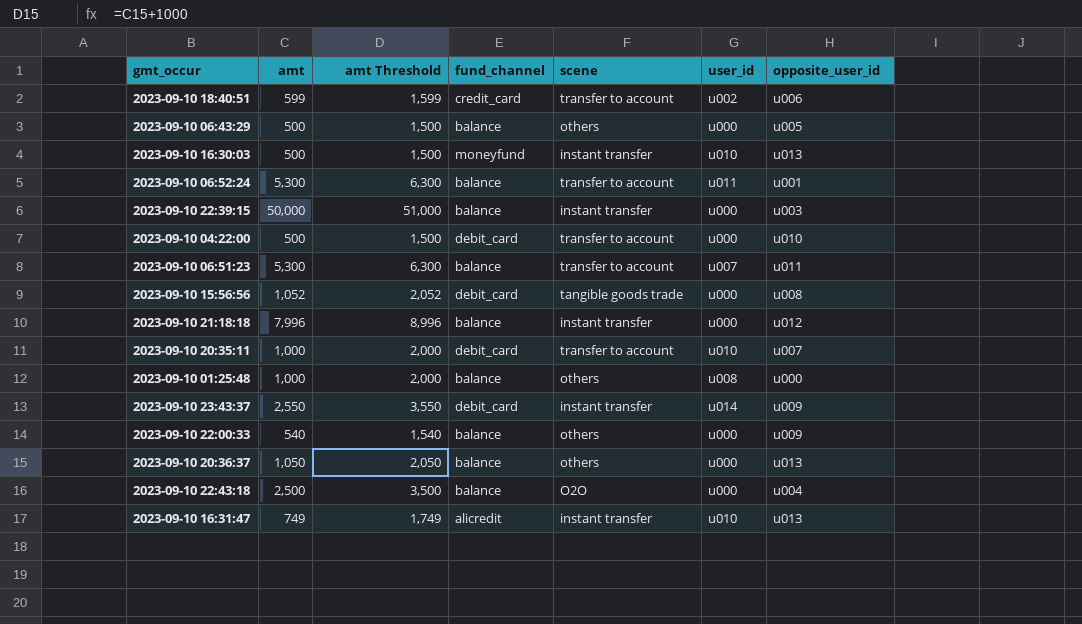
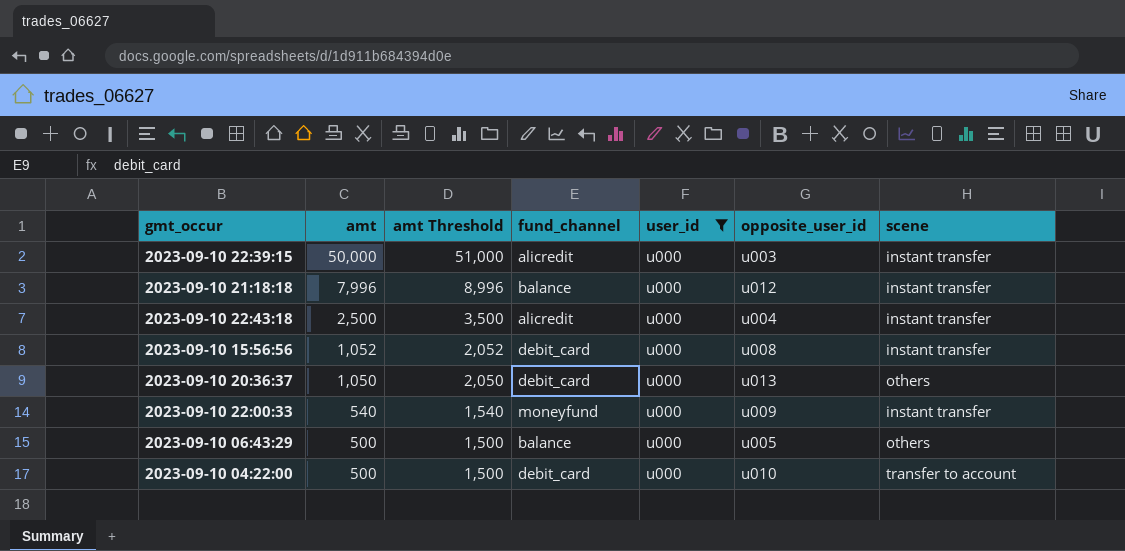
filter: none -> user_id = u000
row order: none -> amt descending
column scene | position: 5 -> 7
2023-09-10 22:39:15 | fund_channel: balance -> alicredit
2023-09-10 22:43:18 | fund_channel: balance -> alicredit
2023-09-10 22:43:18 | scene: O2O -> instant transfer
2023-09-10 15:56:56 | scene: tangible goods trade -> instant transfer
2023-09-10 20:36:37 | fund_channel: balance -> debit_card
2023-09-10 22:00:33 | fund_channel: balance -> moneyfund
2023-09-10 22:00:33 | scene: others -> instant transfer

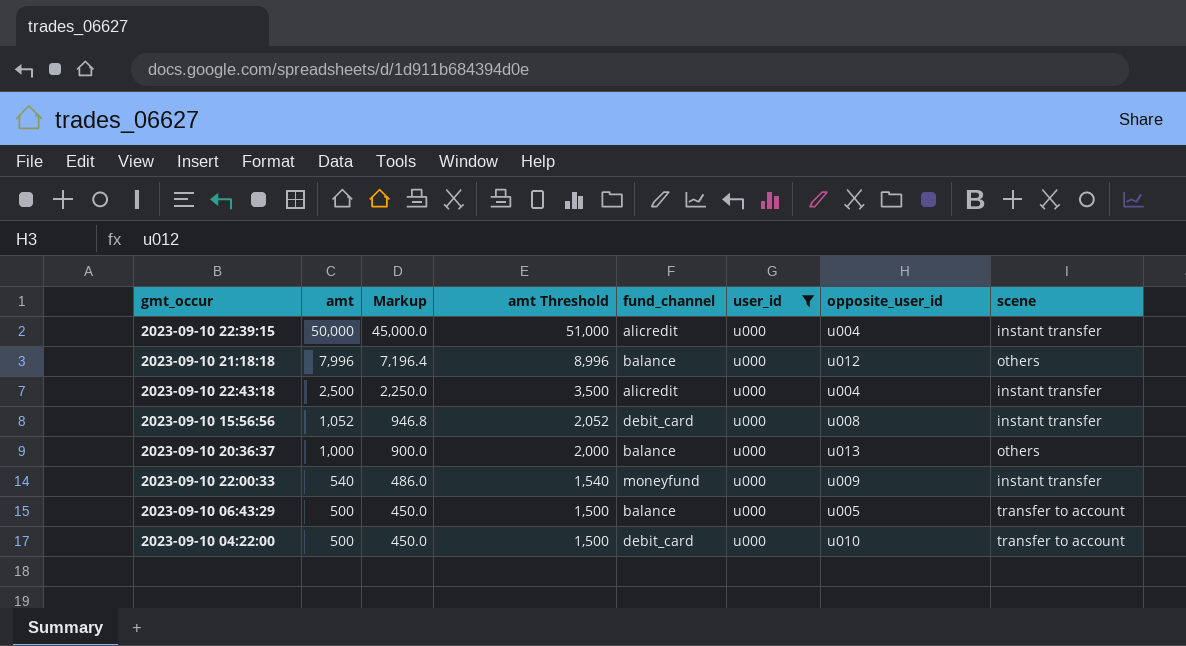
column Markup | formula: none -> [amt] * 0.9
2023-09-10 22:39:15 | opposite_user_id: u003 -> u004
2023-09-10 21:18:18 | scene: instant transfer -> others
2023-09-10 20:36:37 | amt: 1,050 -> 1,000
2023-09-10 20:36:37 | amt Threshold: 2,050 -> 2,000
2023-09-10 20:36:37 | fund_channel: debit_card -> balance
2023-09-10 06:43:29 | scene: others -> transfer to account

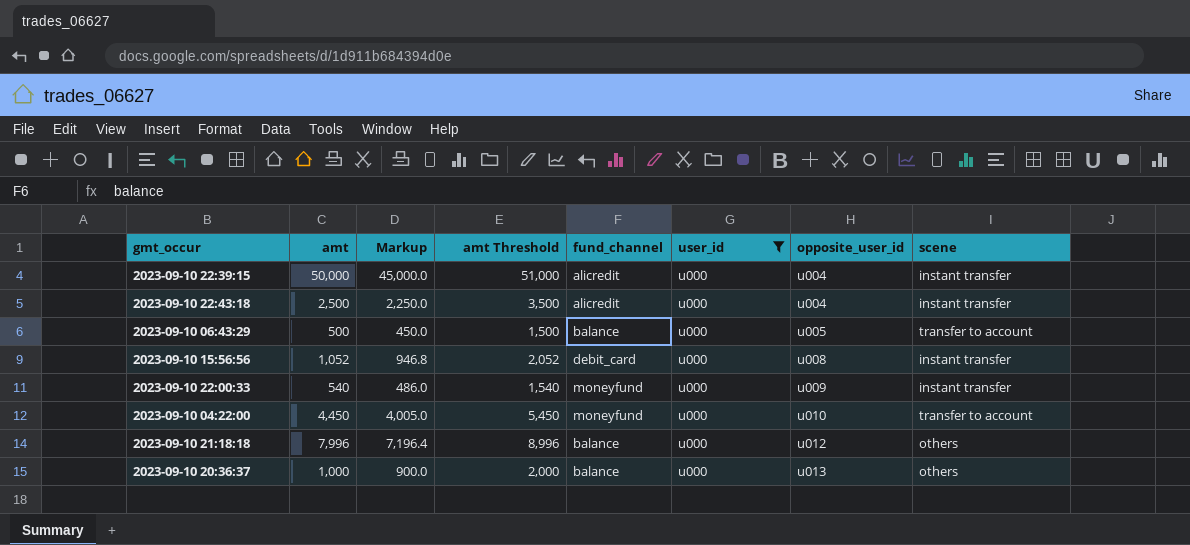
row order: amt descending -> opposite_user_id ascending
2023-09-10 04:22:00 | amt: 500 -> 4,450
2023-09-10 04:22:00 | Markup: 450.0 -> 4,005.0
2023-09-10 04:22:00 | amt Threshold: 1,500 -> 5,450
2023-09-10 04:22:00 | fund_channel: debit_card -> moneyfund

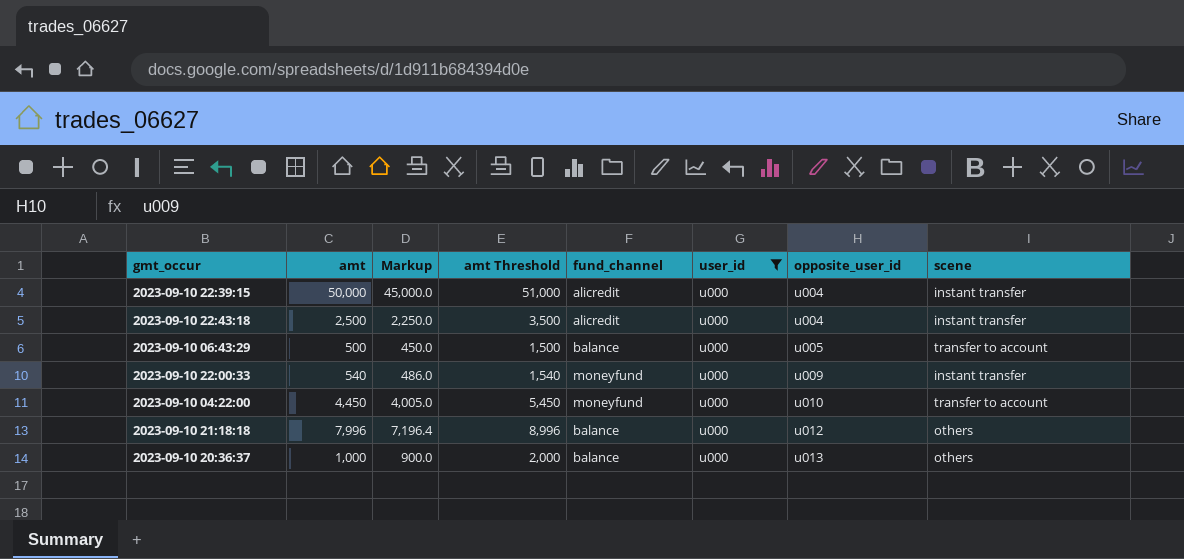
row 2023-09-10 15:56:56: 1,052 | 946.8 | 2,052 | debit_card | u000 | u008 | instant transfer -> none

